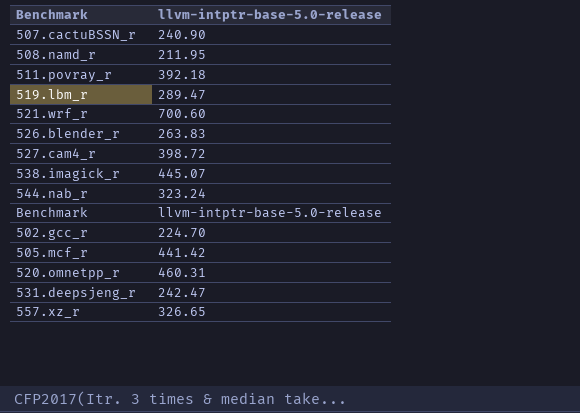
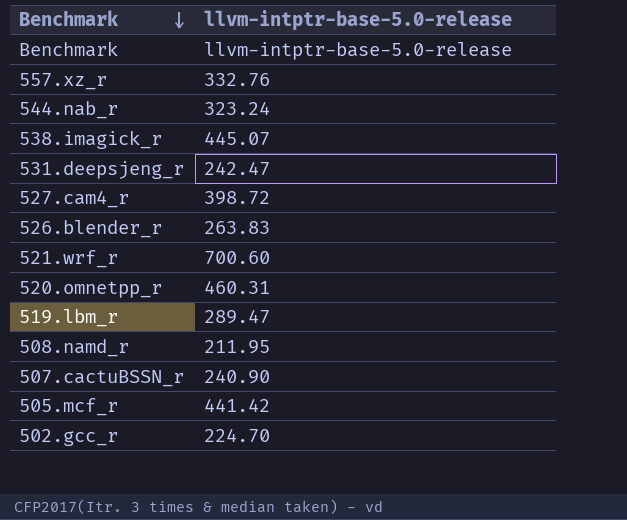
row order: none -> Benchmark descending
row 511.povray_r: 392.18 -> none
557.xz_r | llvm-intptr-base-5.0-release: 326.65 -> 332.76

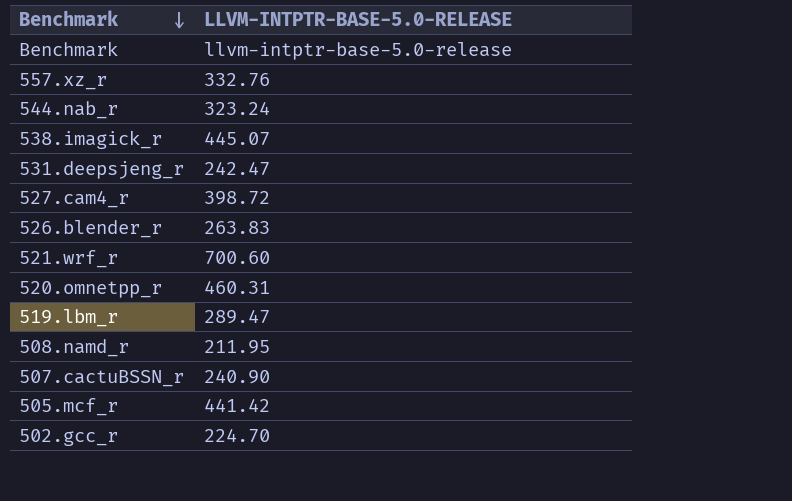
column name: llvm-intptr-base-5.0-release -> LLVM-INTPTR-BASE-5.0-RELEASE

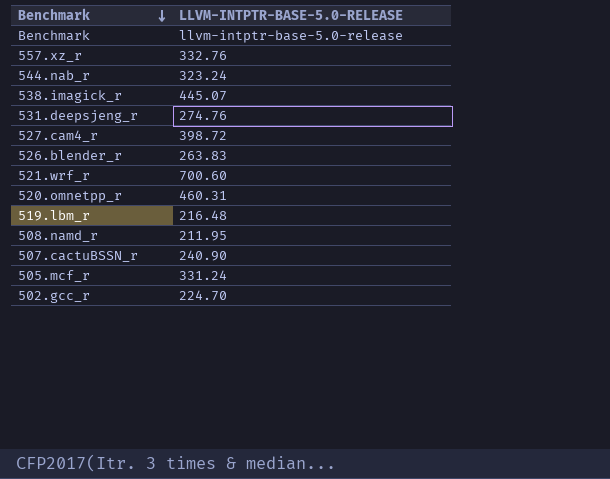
531.deepsjeng_r | LLVM-INTPTR-BASE-5.0-RELEASE: 242.47 -> 274.76
519.lbm_r | LLVM-INTPTR-BASE-5.0-RELEASE: 289.47 -> 216.48
505.mcf_r | LLVM-INTPTR-BASE-5.0-RELEASE: 441.42 -> 331.24

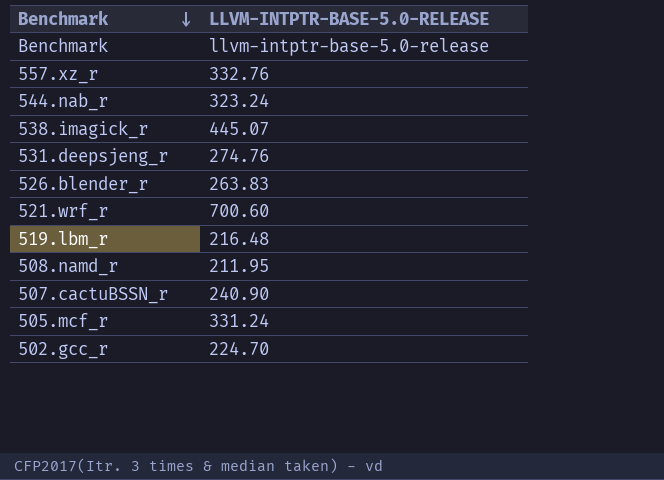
row 527.cam4_r: 398.72 -> none
row 520.omnetpp_r: 460.31 -> none

